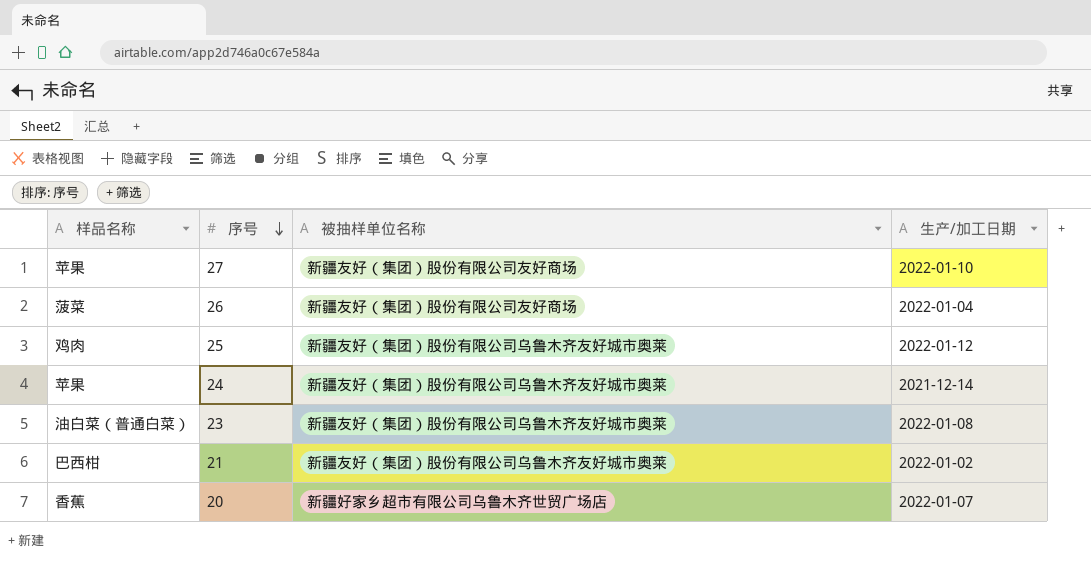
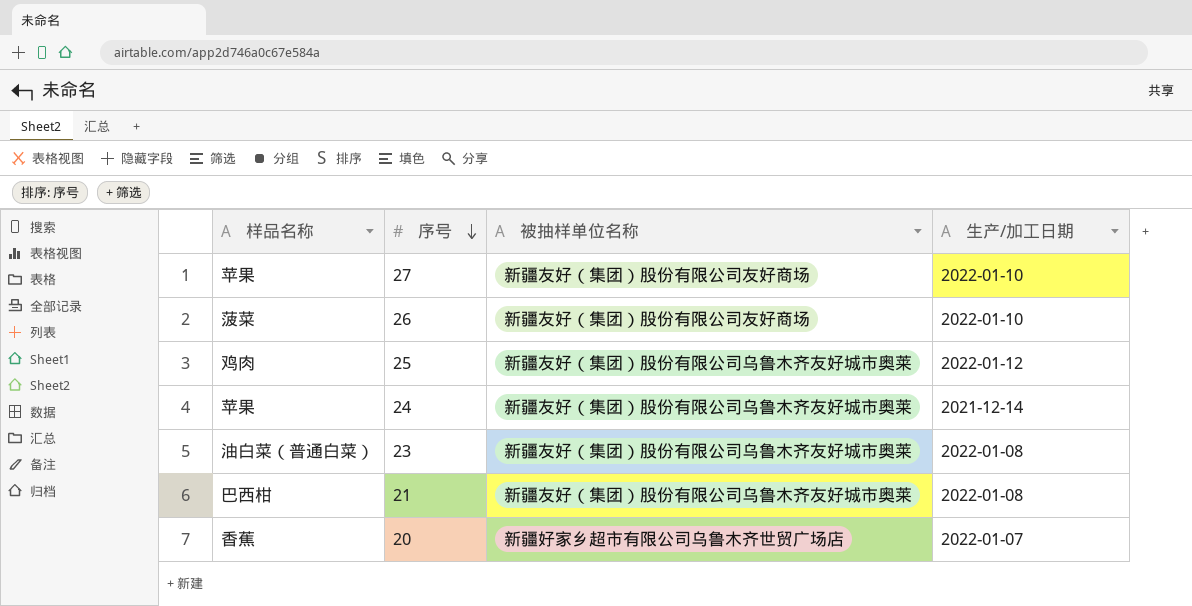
26 | 生产/加工日期: 2022-01-04 -> 2022-01-10
21 | 生产/加工日期: 2022-01-02 -> 2022-01-08

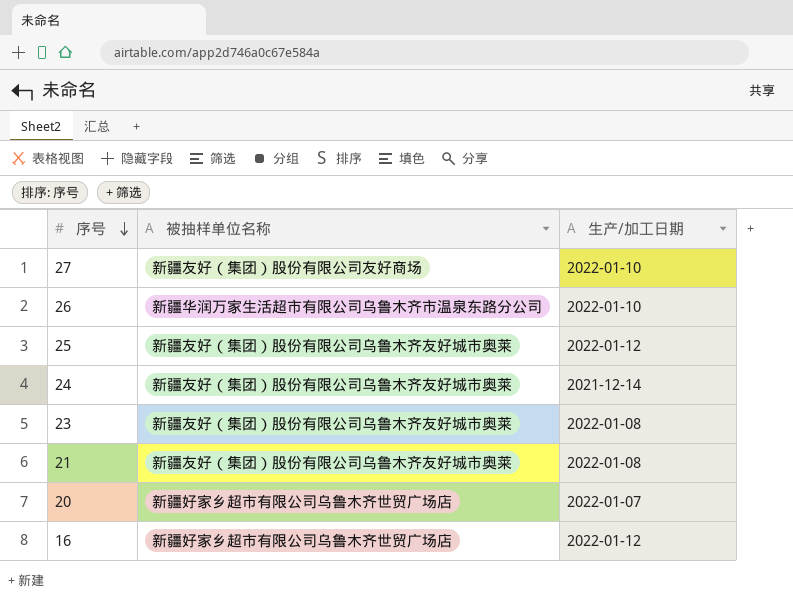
column 样品名称 | position: 1 -> none
26 | 被抽样单位名称: 新疆友好（集团）股份有限公司友好商场 -> 新疆华润万家生活超市有限公司乌鲁木齐市温泉东路分公司
row 16: none -> 新疆好家乡超市有限公司乌鲁木齐世贸广场店 | 2022-01-12

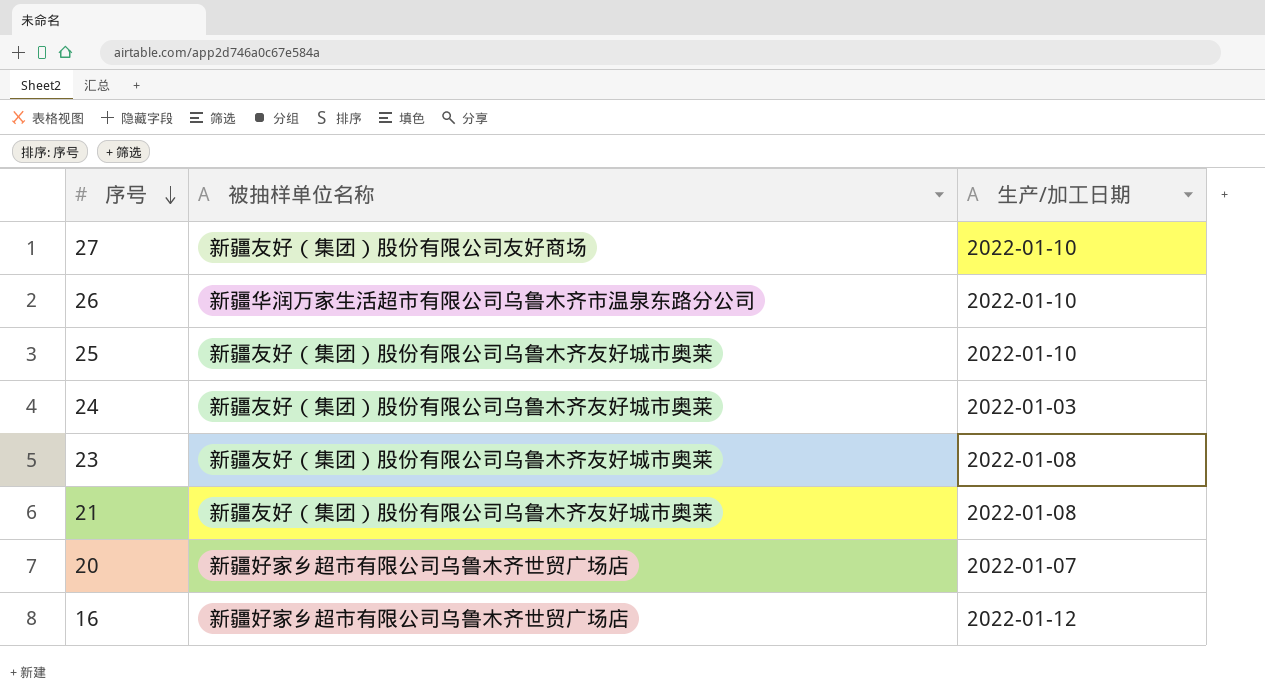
25 | 生产/加工日期: 2022-01-12 -> 2022-01-10
24 | 生产/加工日期: 2021-12-14 -> 2022-01-03

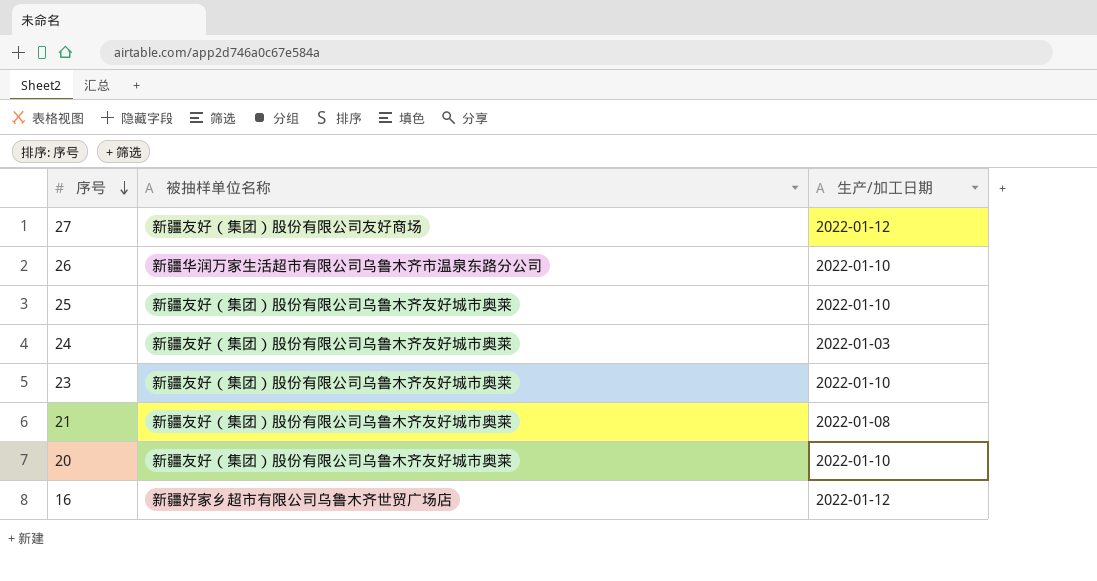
27 | 生产/加工日期: 2022-01-10 -> 2022-01-12
23 | 生产/加工日期: 2022-01-08 -> 2022-01-10
20 | 被抽样单位名称: 新疆好家乡超市有限公司乌鲁木齐世贸广场店 -> 新疆友好（集团）股份有限公司乌鲁木齐友好城市奥莱
20 | 生产/加工日期: 2022-01-07 -> 2022-01-10

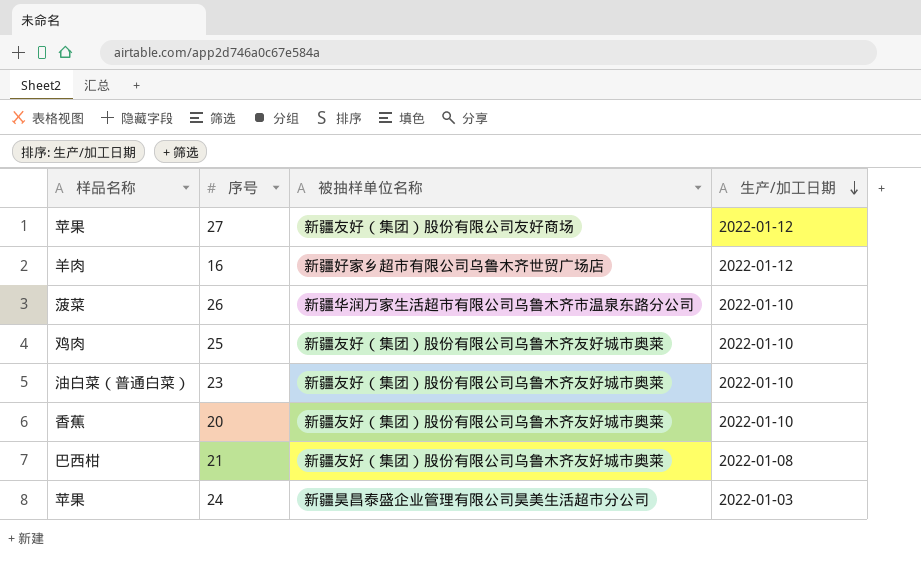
row order: 序号 descending -> 生产/加工日期 descending
column 样品名称 | position: none -> 1
24 | 被抽样单位名称: 新疆友好（集团）股份有限公司乌鲁木齐友好城市奥莱 -> 新疆昊昌泰盛企业管理有限公司昊美生活超市分公司

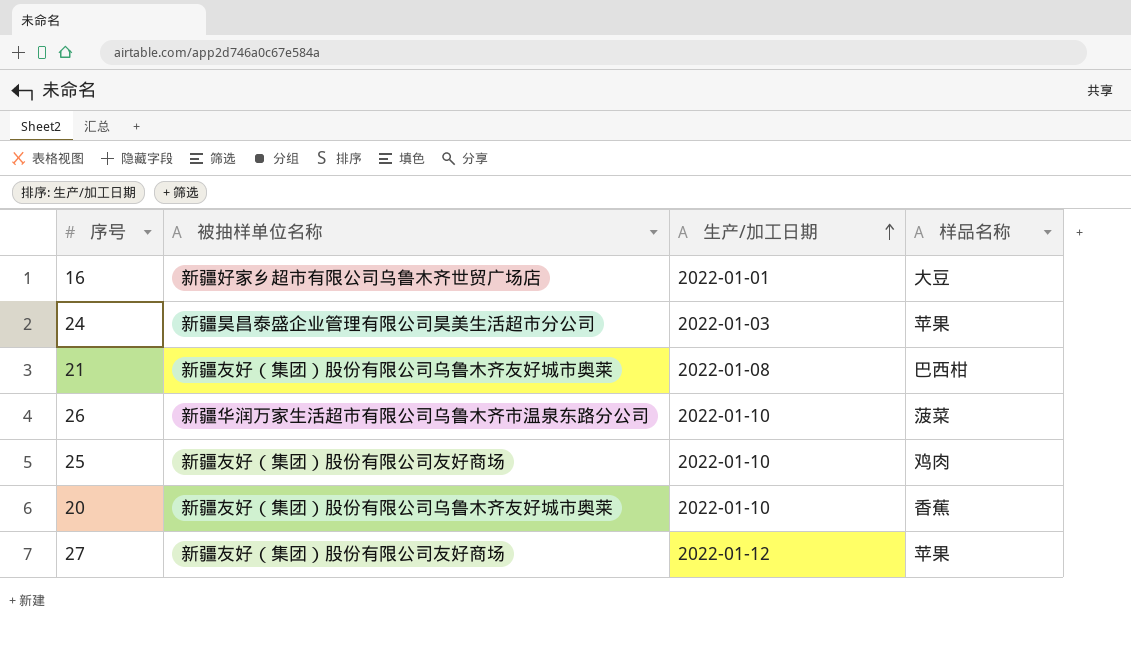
row order: 生产/加工日期 descending -> 生产/加工日期 ascending
column 样品名称 | position: 1 -> 4
row 23: 油白菜（普通白菜） | 新疆友好（集团）股份有限公司乌鲁木齐友好城市奥莱 | 2022-01-10 -> none
16 | 生产/加工日期: 2022-01-12 -> 2022-01-01
16 | 样品名称: 羊肉 -> 大豆
25 | 被抽样单位名称: 新疆友好（集团）股份有限公司乌鲁木齐友好城市奥莱 -> 新疆友好（集团）股份有限公司友好商场

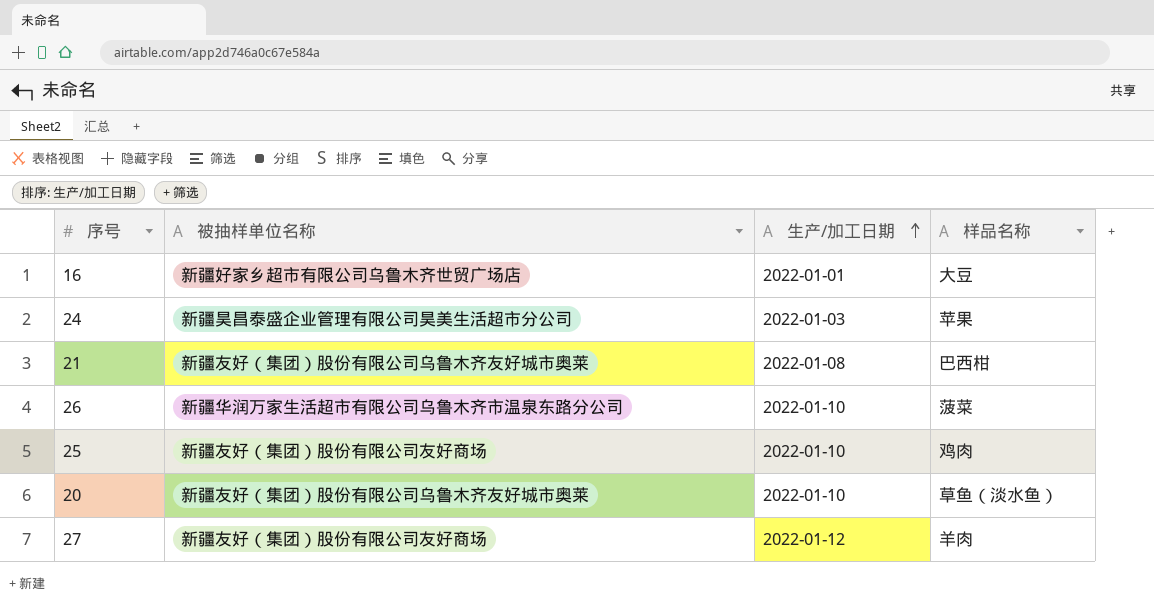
20 | 样品名称: 香蕉 -> 草鱼（淡水鱼）
27 | 样品名称: 苹果 -> 羊肉

